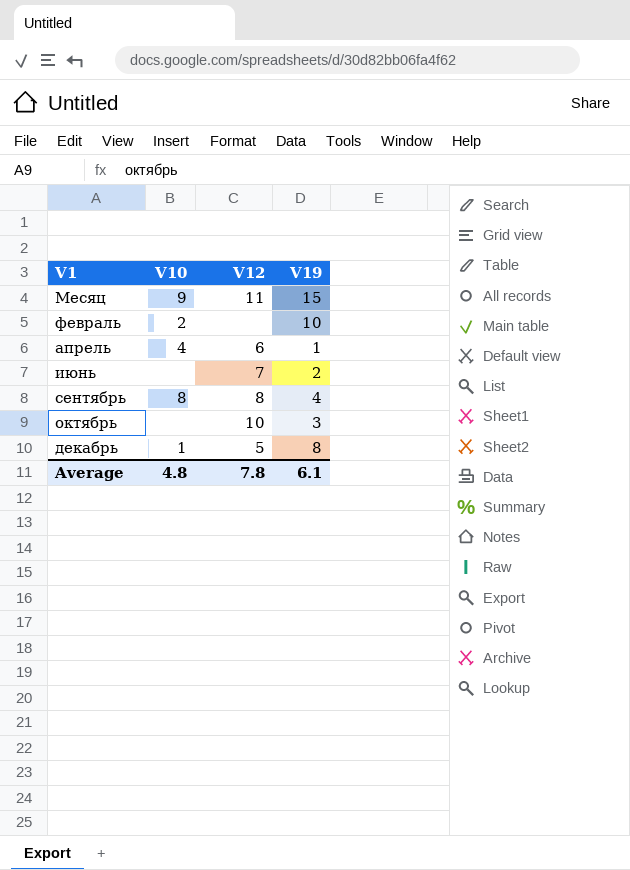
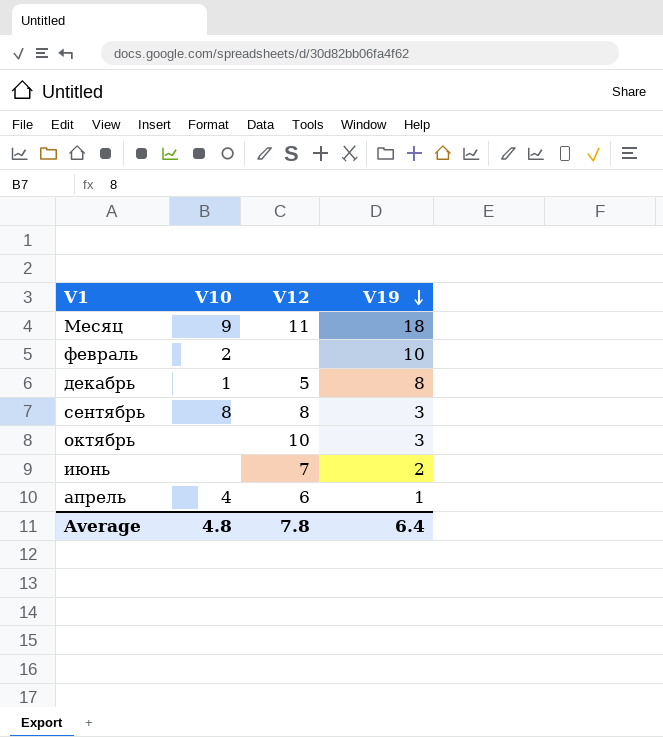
row order: none -> V19 descending
Месяц | V19: 15 -> 18
сентябрь | V19: 4 -> 3
Average | V19: 6.1 -> 6.4

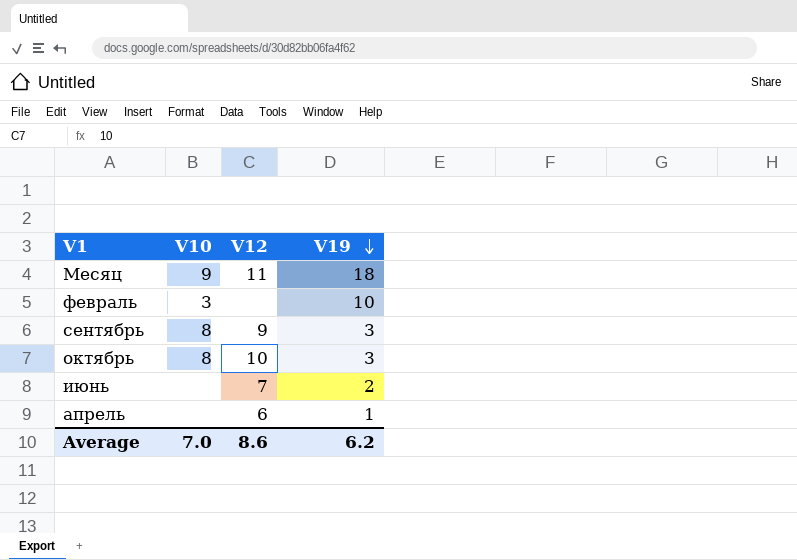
row декабрь: 1 | 5 | 8 -> none
февраль | V10: 2 -> 3
сентябрь | V12: 8 -> 9
октябрь | V10: none -> 8
апрель | V10: 4 -> none
Average | V10: 4.8 -> 7.0
Average | V12: 7.8 -> 8.6
Average | V19: 6.4 -> 6.2

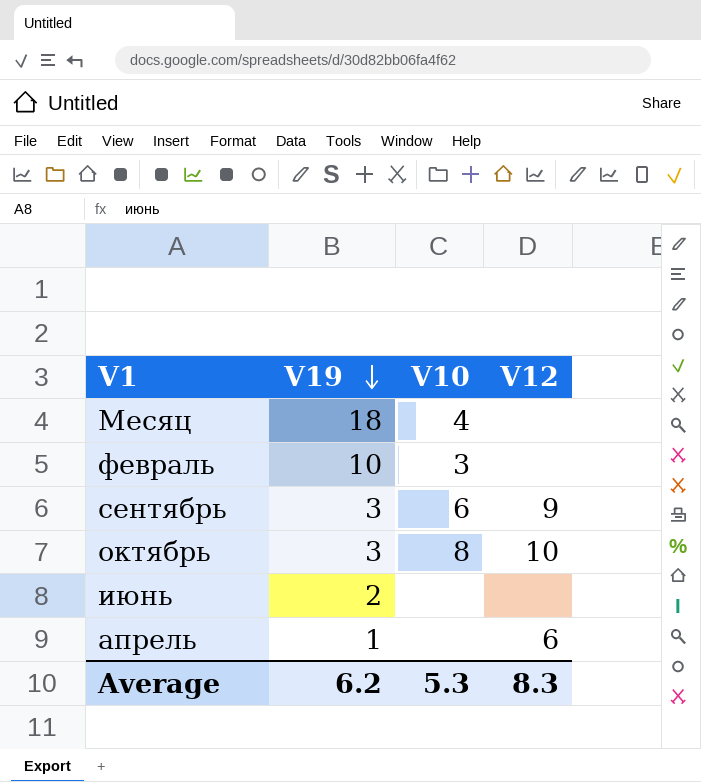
column V19 | position: 4 -> 2
Месяц | V10: 9 -> 4
Месяц | V12: 11 -> none
сентябрь | V10: 8 -> 6
июнь | V12: 7 -> none
Average | V10: 7.0 -> 5.3
Average | V12: 8.6 -> 8.3

